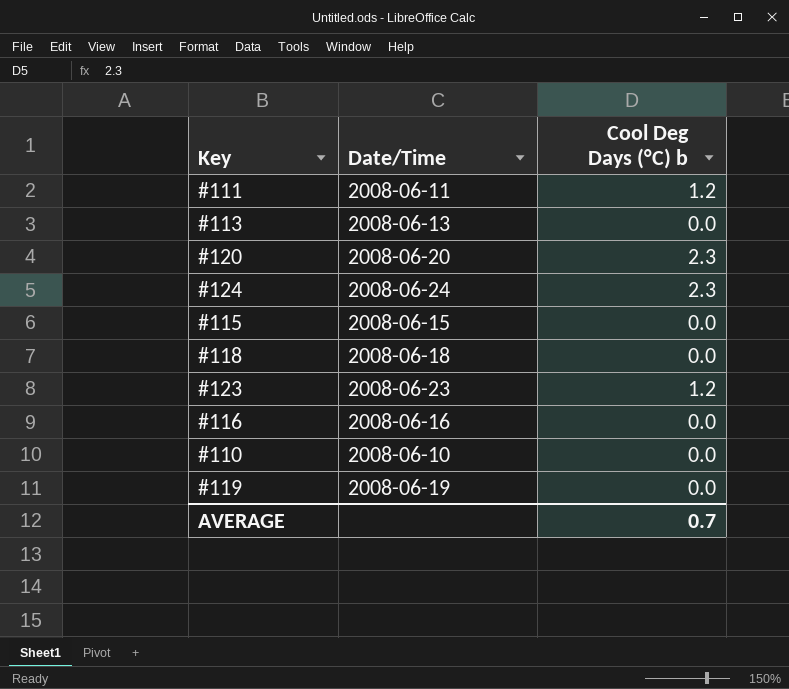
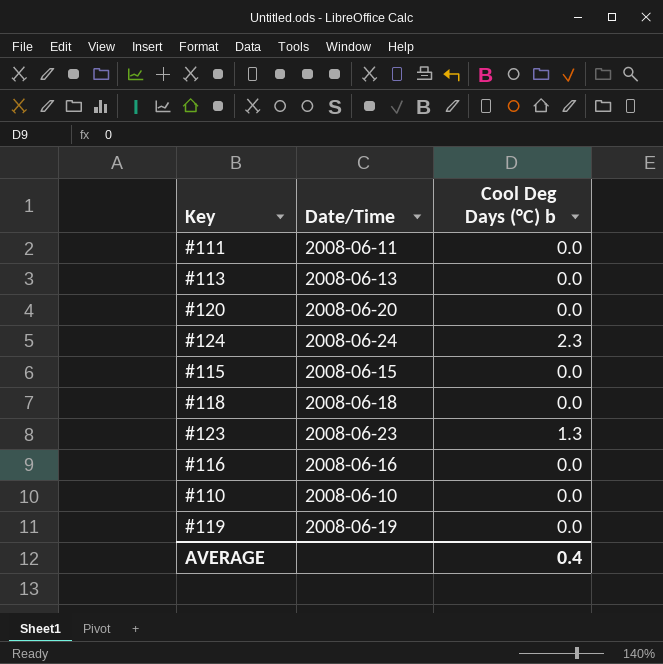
#111 | Cool Deg Days (°C) b: 1.2 -> 0.0
#120 | Cool Deg Days (°C) b: 2.3 -> 0.0
#123 | Cool Deg Days (°C) b: 1.2 -> 1.3
AVERAGE | Cool Deg Days (°C) b: 0.7 -> 0.4

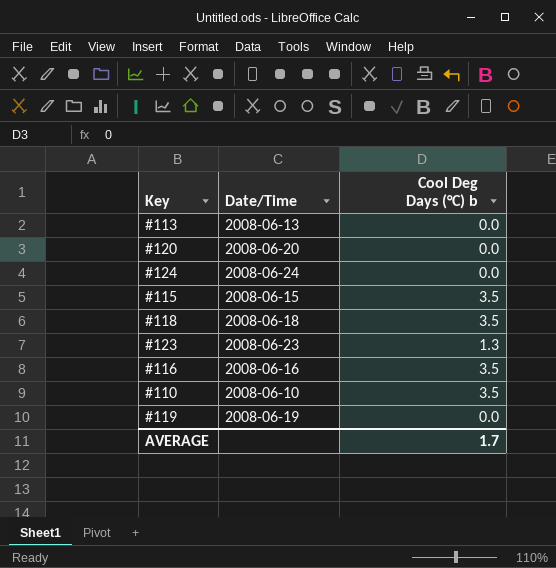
row #111: 2008-06-11 | 0.0 -> none
#124 | Cool Deg Days (°C) b: 2.3 -> 0.0
#115 | Cool Deg Days (°C) b: 0.0 -> 3.5
#118 | Cool Deg Days (°C) b: 0.0 -> 3.5
#116 | Cool Deg Days (°C) b: 0.0 -> 3.5
#110 | Cool Deg Days (°C) b: 0.0 -> 3.5
AVERAGE | Cool Deg Days (°C) b: 0.4 -> 1.7

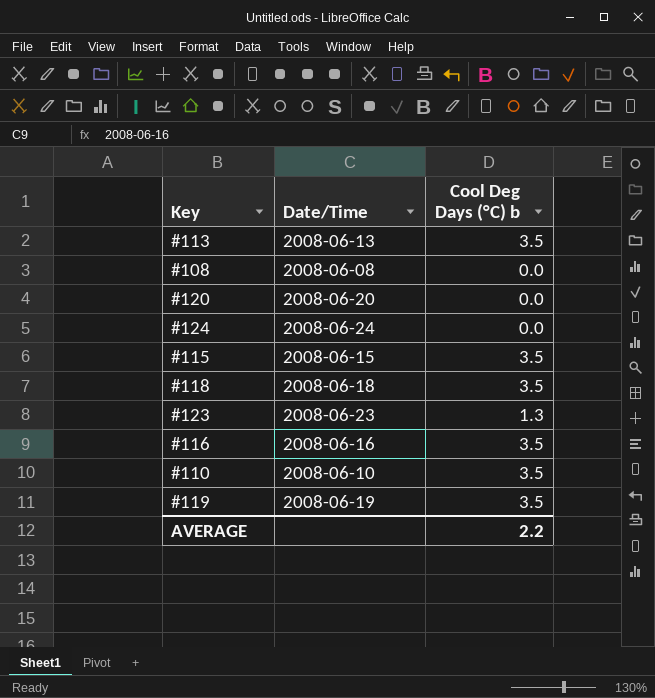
#113 | Cool Deg Days (°C) b: 0.0 -> 3.5
row #108: none -> 2008-06-08 | 0.0
#119 | Cool Deg Days (°C) b: 0.0 -> 3.5
AVERAGE | Cool Deg Days (°C) b: 1.7 -> 2.2

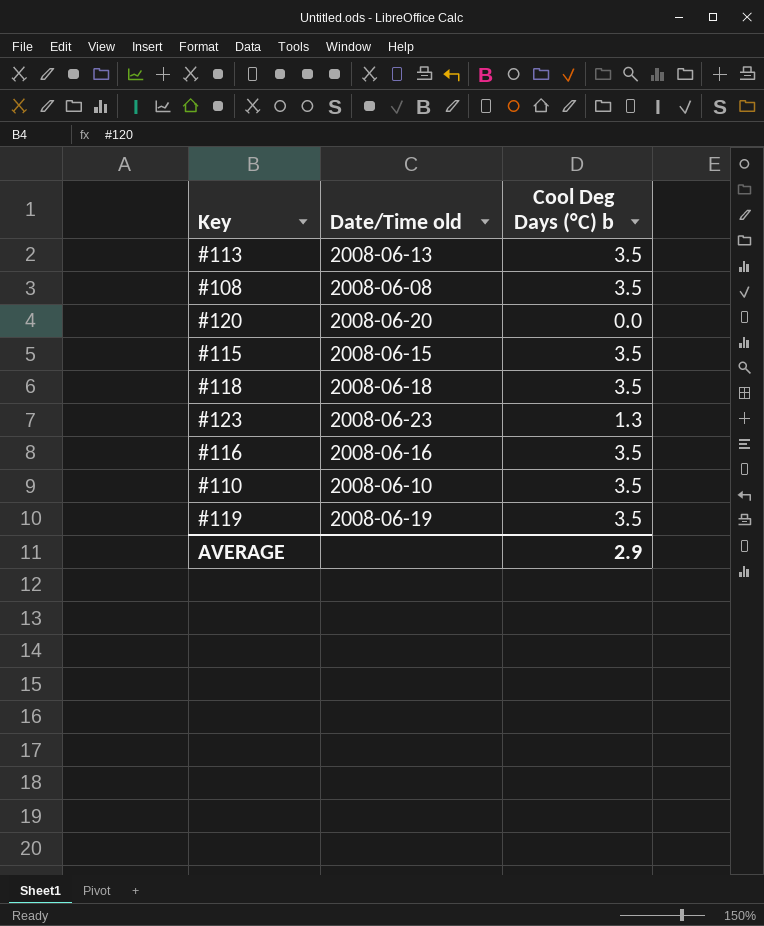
column name: Date/Time -> Date/Time old
row #124: 2008-06-24 | 0.0 -> none
#108 | Cool Deg Days (°C) b: 0.0 -> 3.5
AVERAGE | Cool Deg Days (°C) b: 2.2 -> 2.9

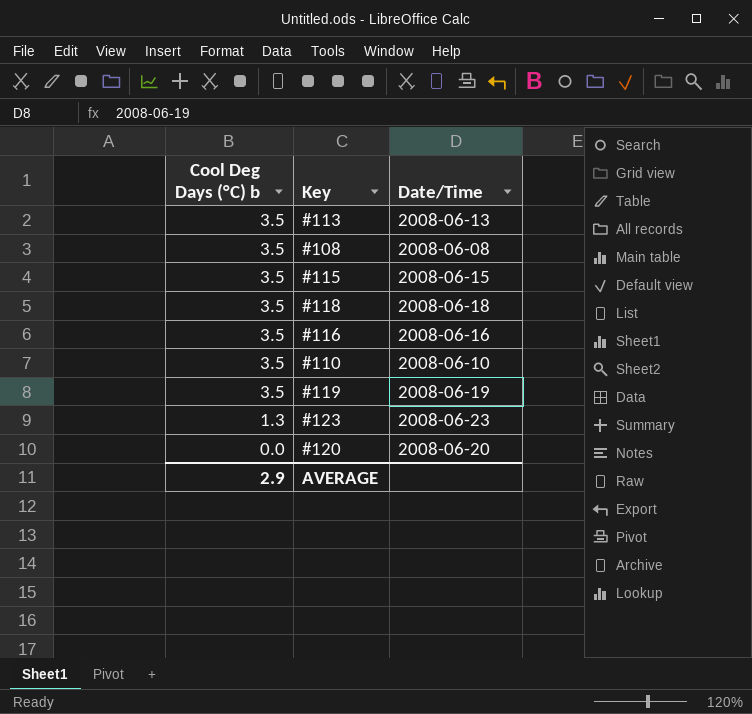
row order: none -> Cool Deg Days (°C) b descending
column Cool Deg Days (°C) b | position: 3 -> 1
column name: Date/Time old -> Date/Time

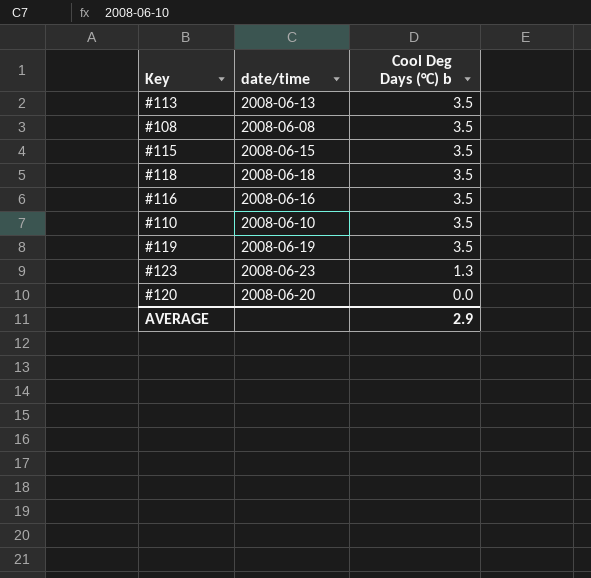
column name: Date/Time -> date/time
column Cool Deg Days (°C) b | position: 1 -> 3

